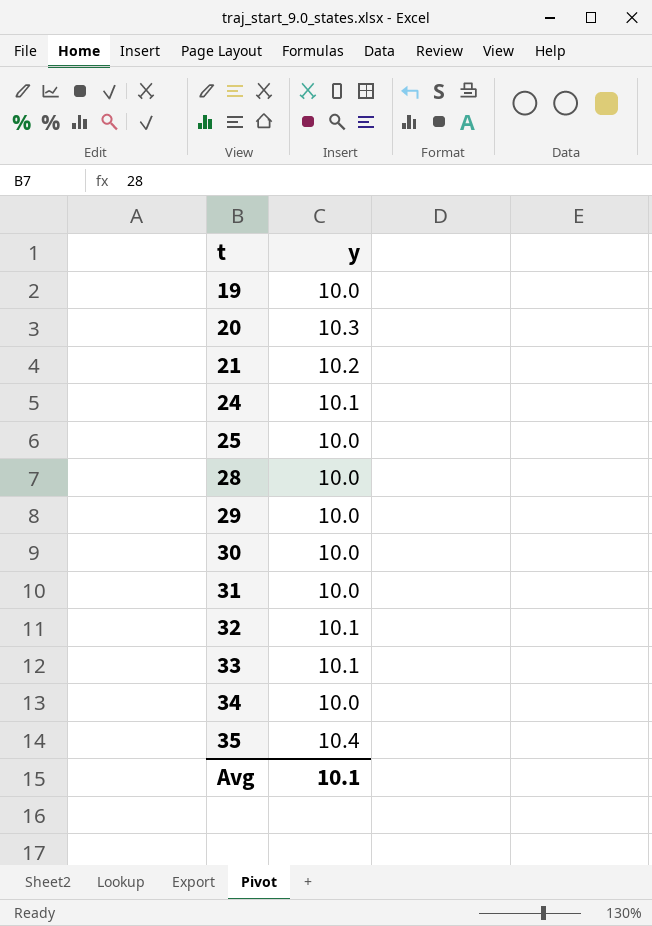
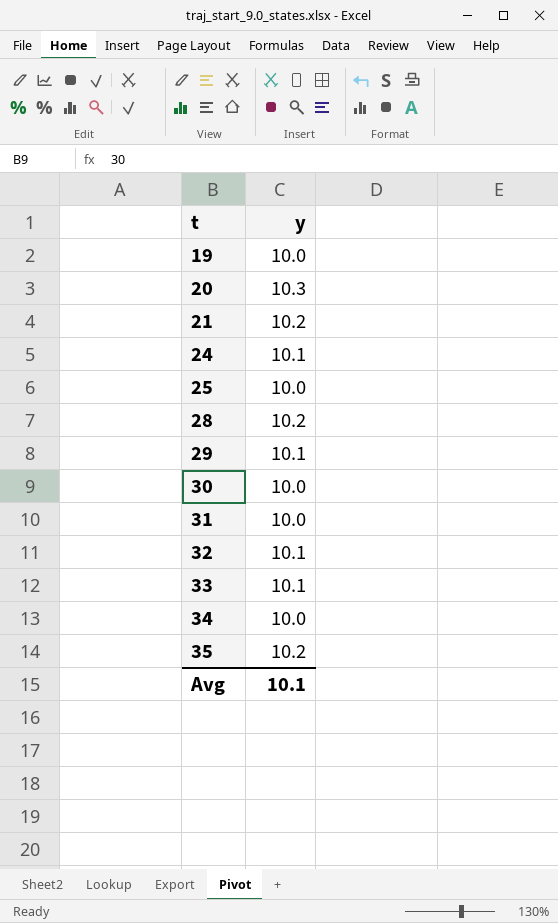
28 | y: 10.0 -> 10.2
29 | y: 10.0 -> 10.1
35 | y: 10.4 -> 10.2

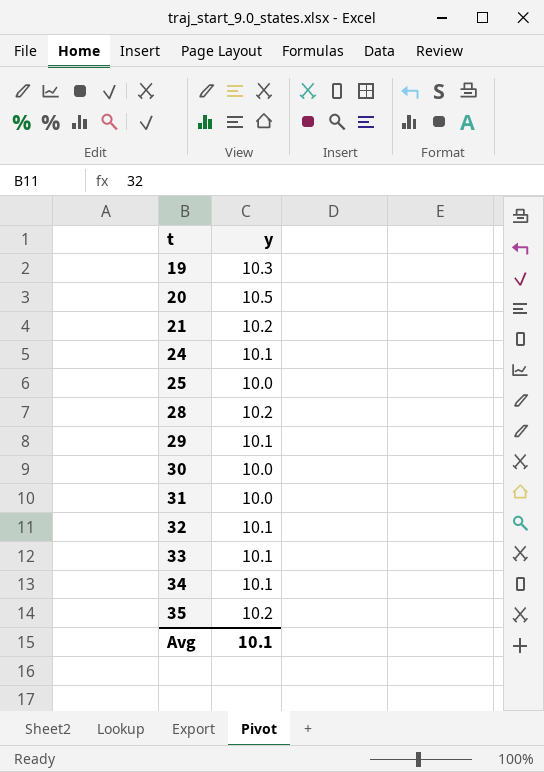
19 | y: 10.0 -> 10.3
20 | y: 10.3 -> 10.5
34 | y: 10.0 -> 10.1

